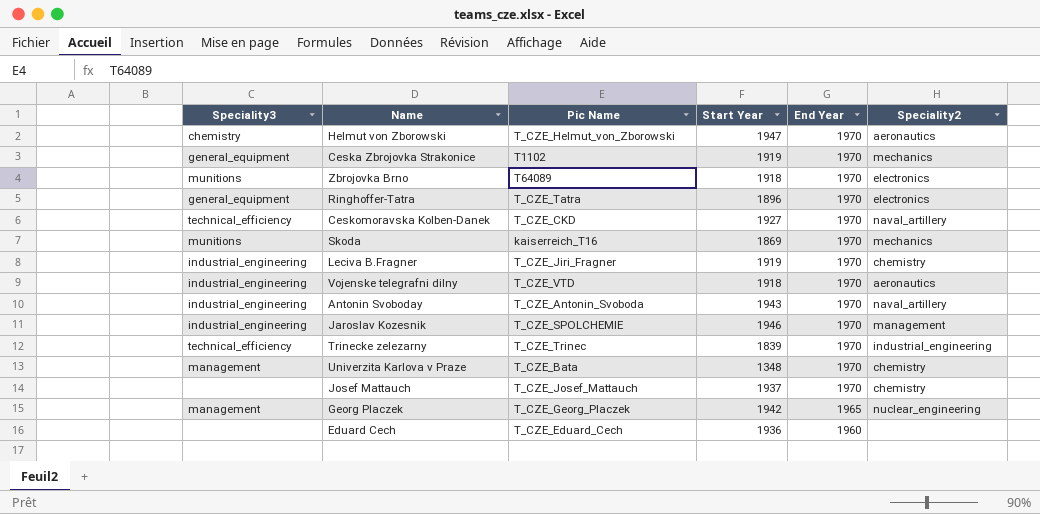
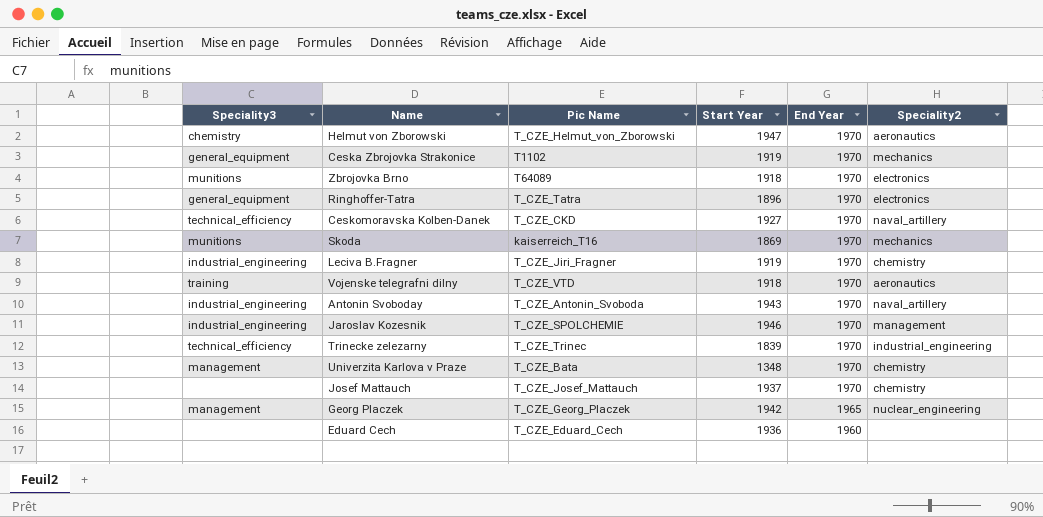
Vojenske telegrafni dilny | Speciality3: industrial_engineering -> training

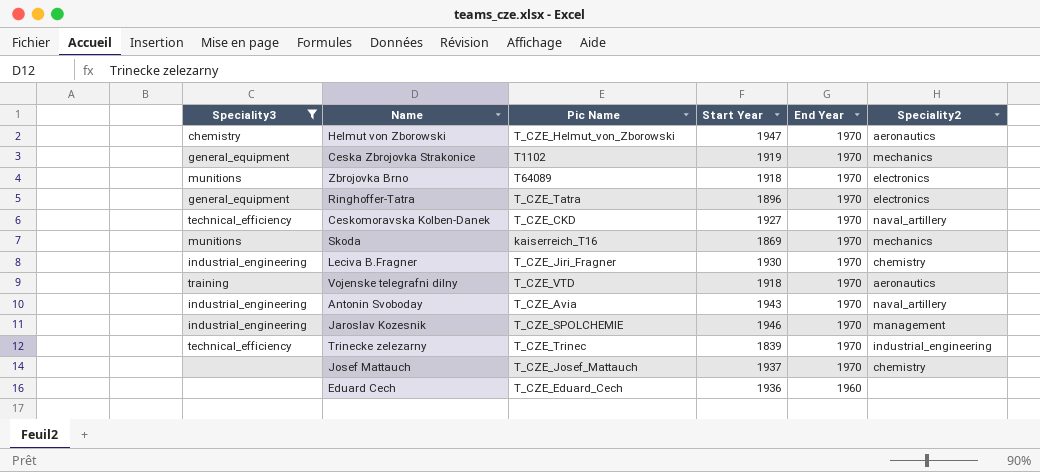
filter: none -> Speciality3 != management
Leciva B.Fragner | Start Year: 1919 -> 1930
Antonin Svoboday | Pic Name: T_CZE_Antonin_Svoboda -> T_CZE_Avia

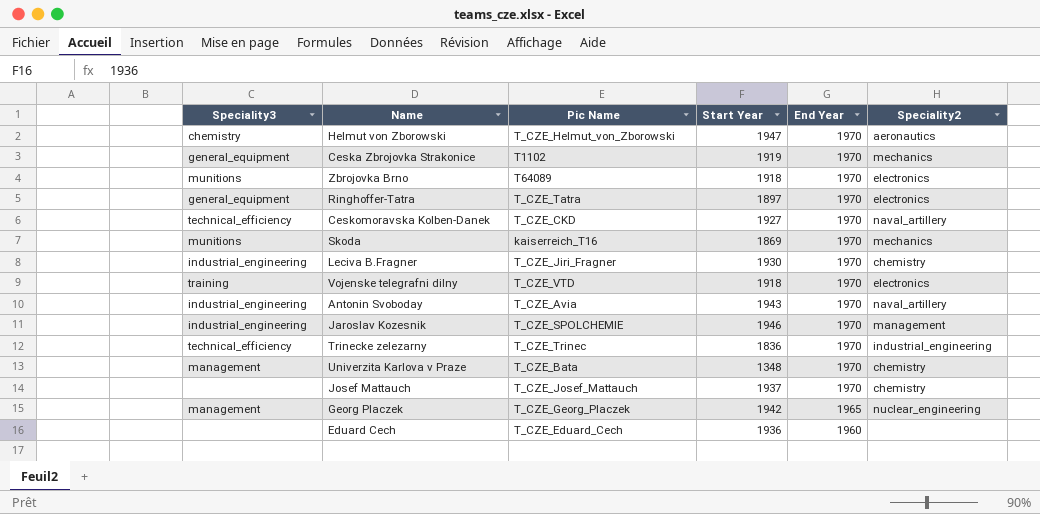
filter: Speciality3 != management -> none
Ringhoffer-Tatra | Start Year: 1896 -> 1897
Vojenske telegrafni dilny | Speciality2: aeronautics -> electronics
Trinecke zelezarny | Start Year: 1839 -> 1836

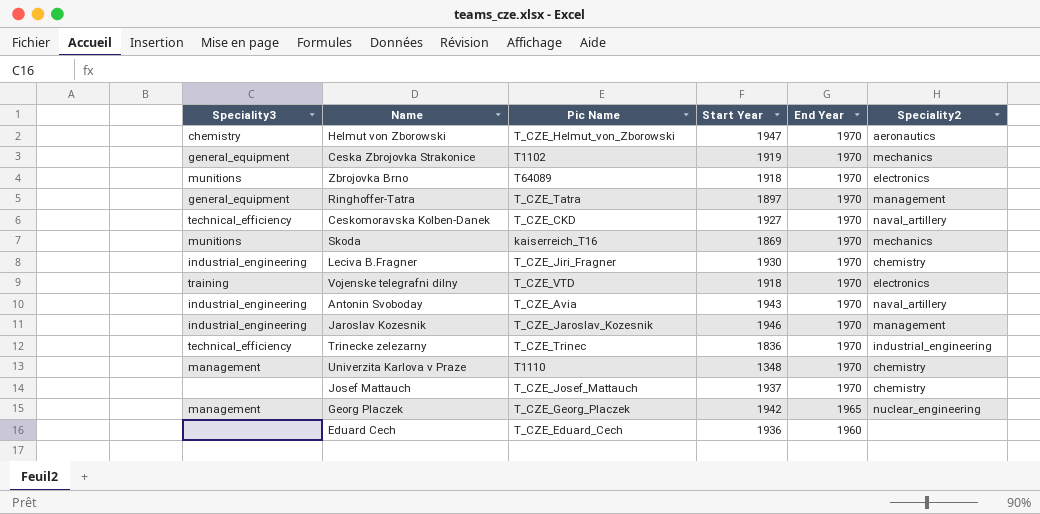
Ringhoffer-Tatra | Speciality2: electronics -> management
Jaroslav Kozesnik | Pic Name: T_CZE_SPOLCHEMIE -> T_CZE_Jaroslav_Kozesnik
Univerzita Karlova v Praze | Pic Name: T_CZE_Bata -> T1110

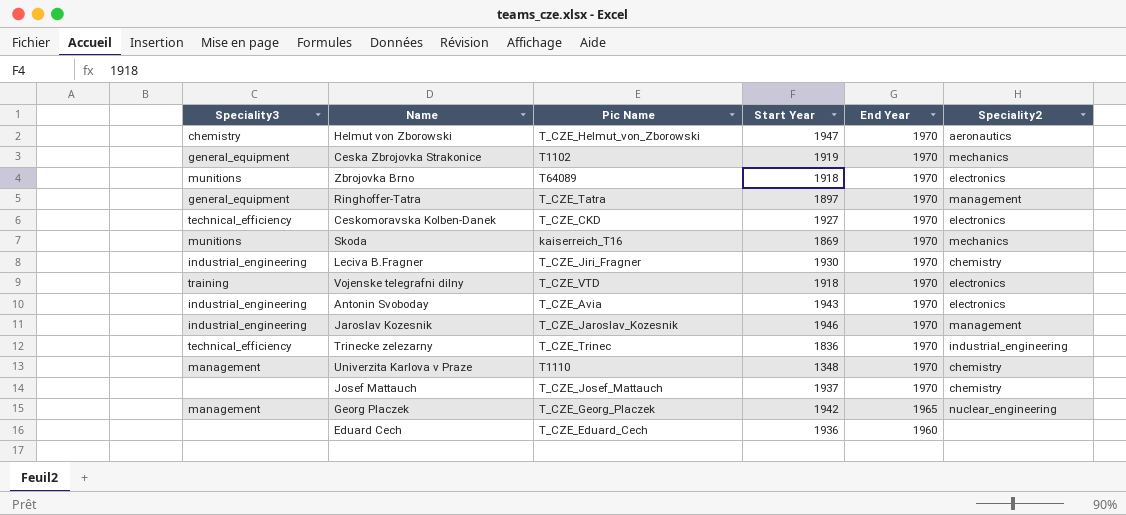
Ceskomoravska Kolben-Danek | Speciality2: naval_artillery -> electronics
Antonin Svoboday | Speciality2: naval_artillery -> electronics

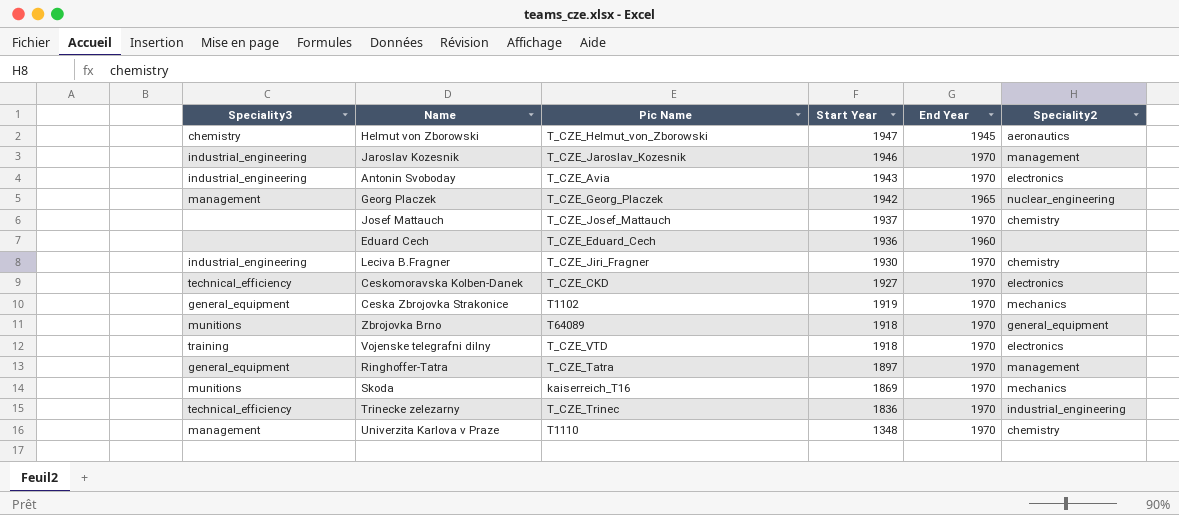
row order: End Year descending -> Start Year descending
Helmut von Zborowski | End Year: 1970 -> 1945
Zbrojovka Brno | Speciality2: electronics -> general_equipment

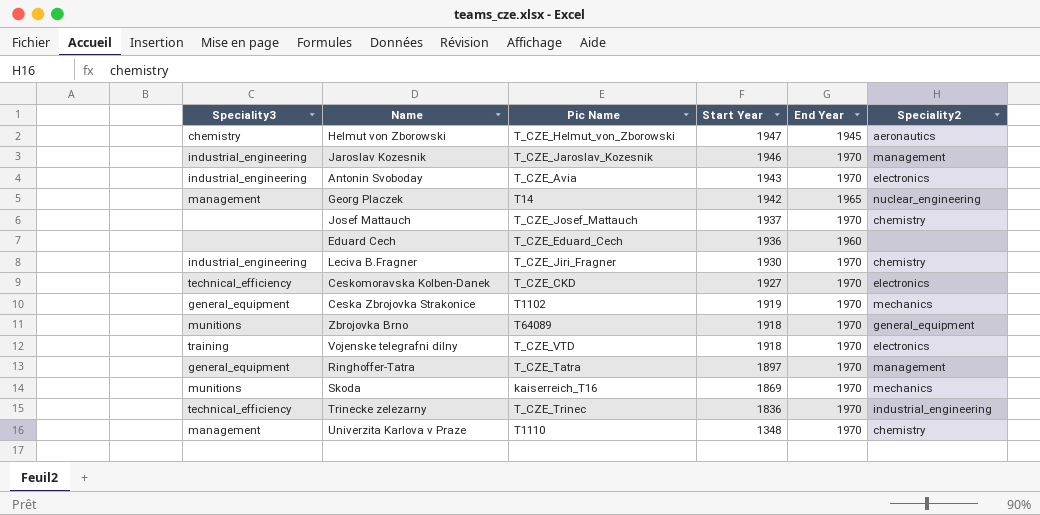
Georg Placzek | Pic Name: T_CZE_Georg_Placzek -> T14

